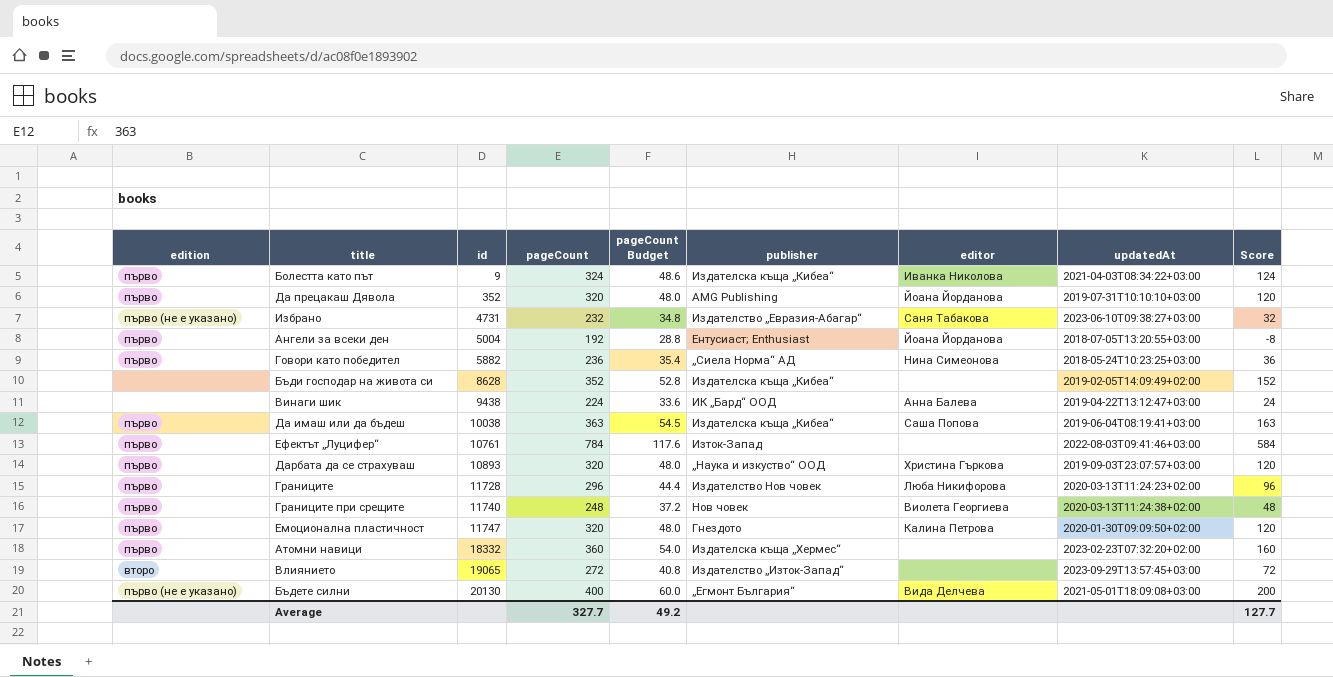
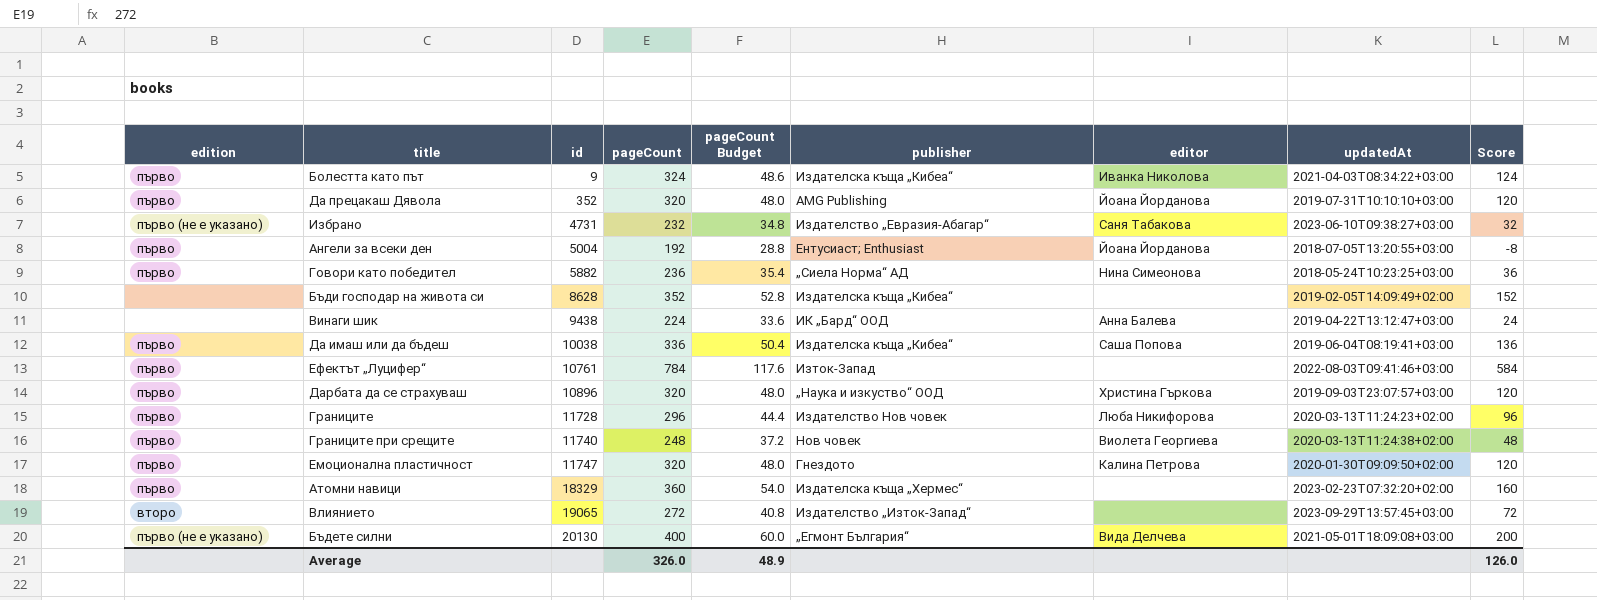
Да имаш или да бъдеш | pageCount: 363 -> 336
Да имаш или да бъдеш | pageCount Budget: 54.5 -> 50.4
Да имаш или да бъдеш | Score: 163 -> 136
Дарбата да се страхуваш | id: 10893 -> 10896
Атомни навици | id: 18332 -> 18329
Average | pageCount: 327.7 -> 326.0
Average | pageCount Budget: 49.2 -> 48.9
Average | Score: 127.7 -> 126.0

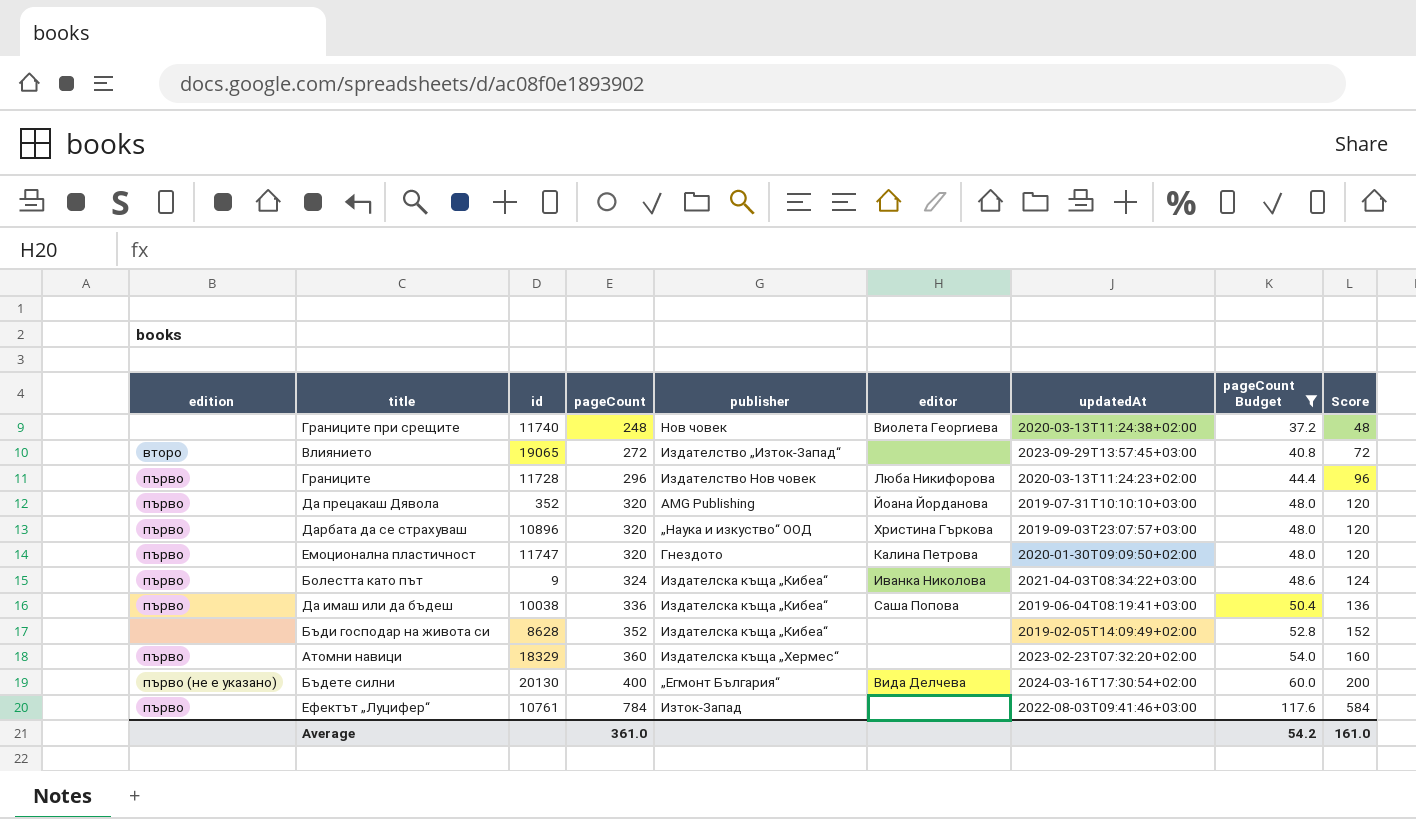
filter: none -> pageCount Budget >= 37.2
row order: id ascending -> pageCount ascending
column pageCount Budget | position: 5 -> 8
Границите при срещите | edition: първо -> none
Бъдете силни | updatedAt: 2021-05-01T18:09:08+03:00 -> 2024-03-16T17:30:54+02:00
Average | pageCount: 326.0 -> 361.0
Average | pageCount Budget: 48.9 -> 54.2
Average | Score: 126.0 -> 161.0

